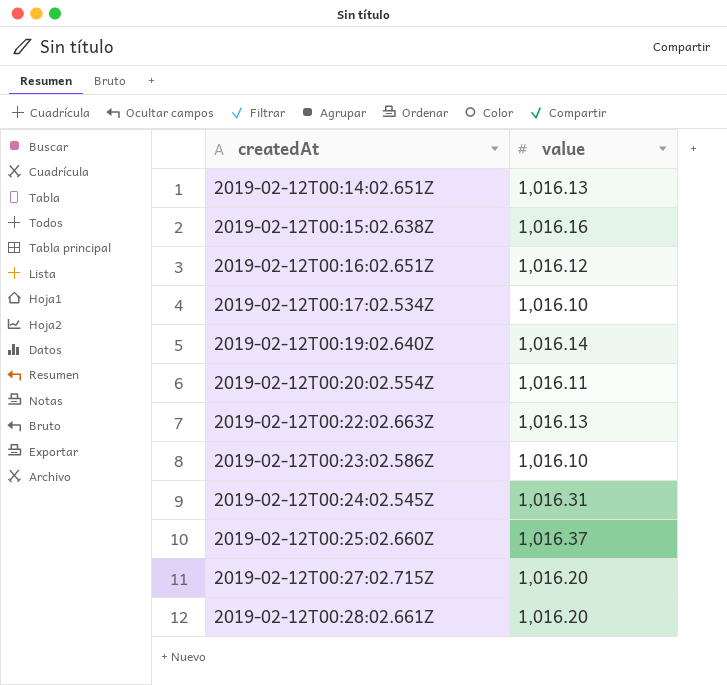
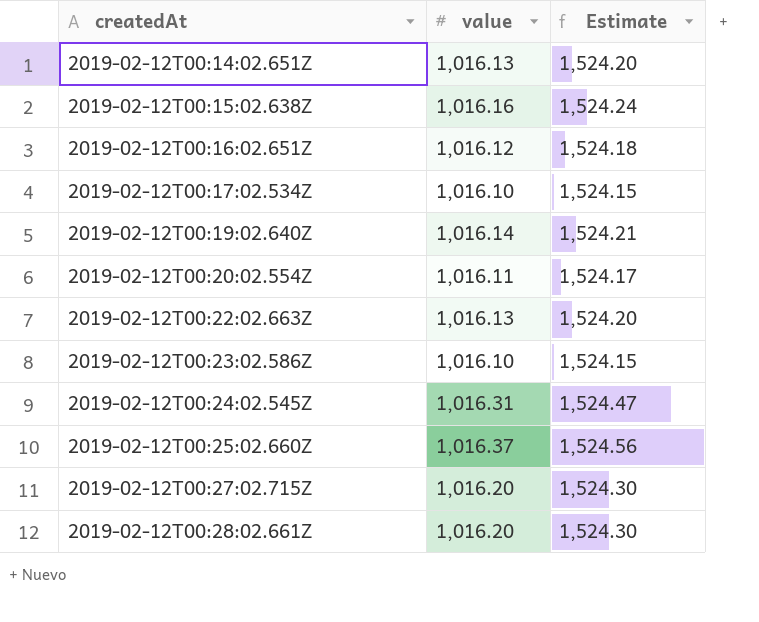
column Estimate | formula: none -> [value] * 1.5

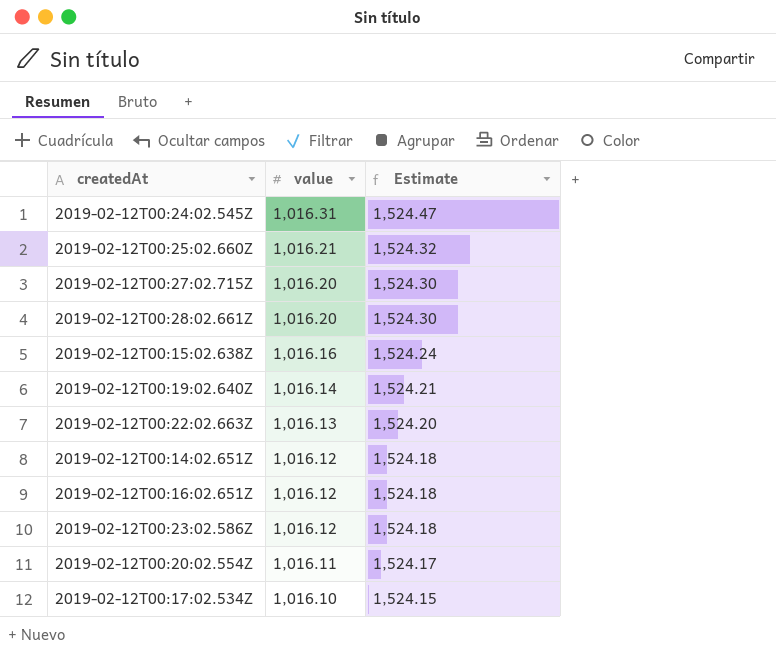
row order: createdAt ascending -> value descending
2019-02-12T00:25:02.660Z | value: 1,016.37 -> 1,016.21
2019-02-12T00:25:02.660Z | Estimate: 1,524.56 -> 1,524.32
2019-02-12T00:14:02.651Z | value: 1,016.13 -> 1,016.12
2019-02-12T00:14:02.651Z | Estimate: 1,524.20 -> 1,524.18
2019-02-12T00:23:02.586Z | value: 1,016.10 -> 1,016.12
2019-02-12T00:23:02.586Z | Estimate: 1,524.15 -> 1,524.18

